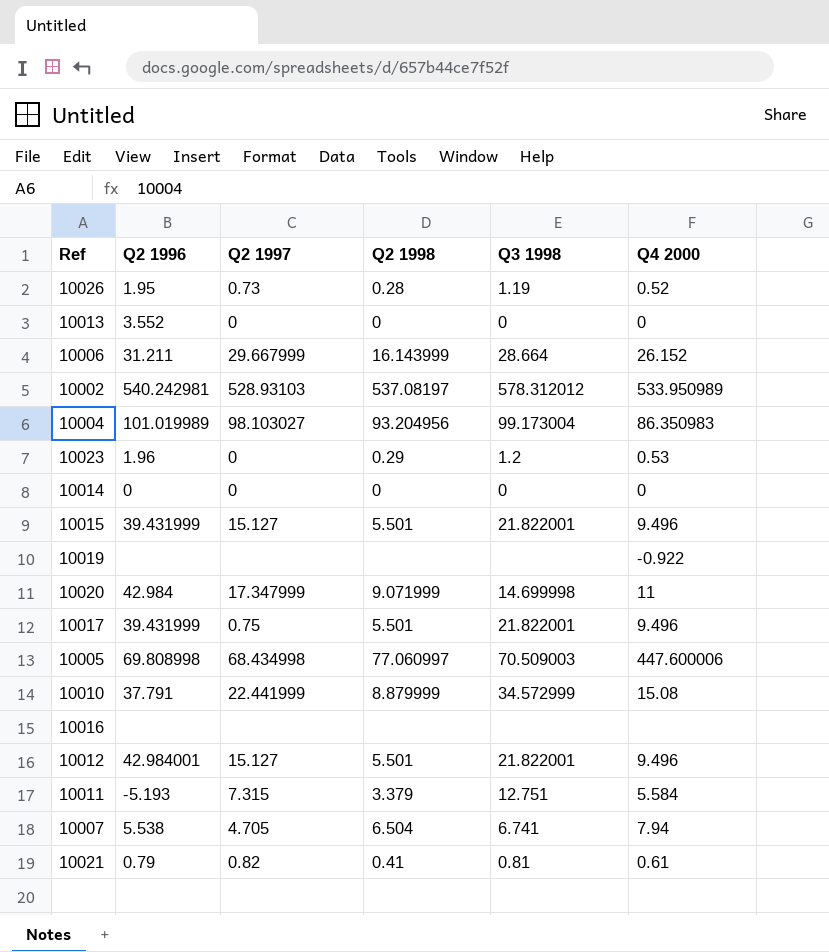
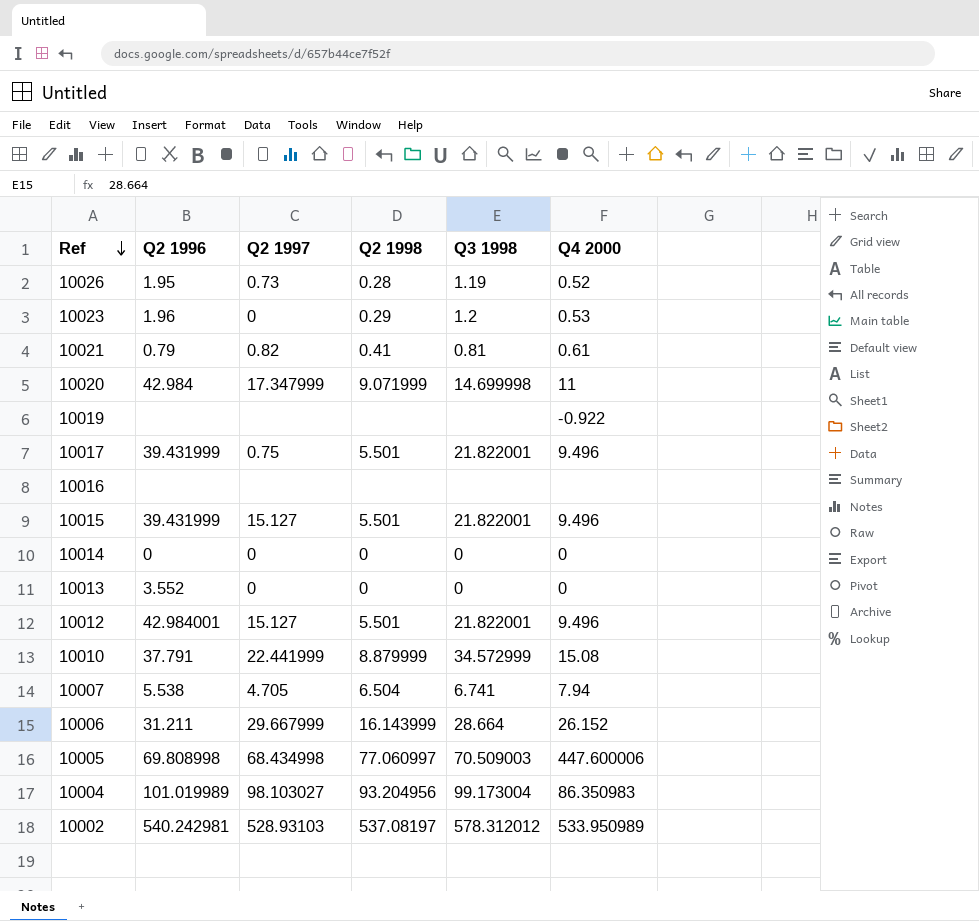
row order: none -> Ref descending
row 10011: -5.193 | 7.315 | 3.379 | 12.751 | 5.584 -> none

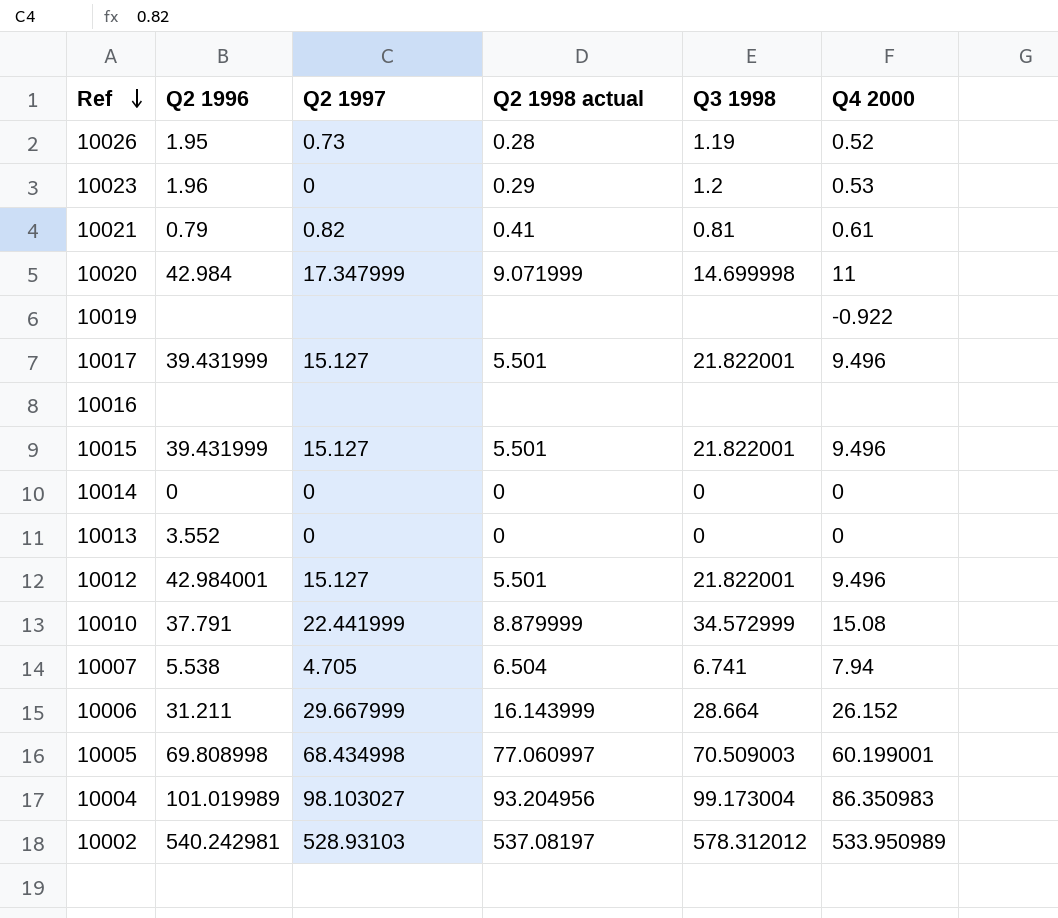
column name: Q2 1998 -> Q2 1998 actual
10017 | Q2 1997: 0.75 -> 15.127
10005 | Q4 2000: 447.600006 -> 60.199001

